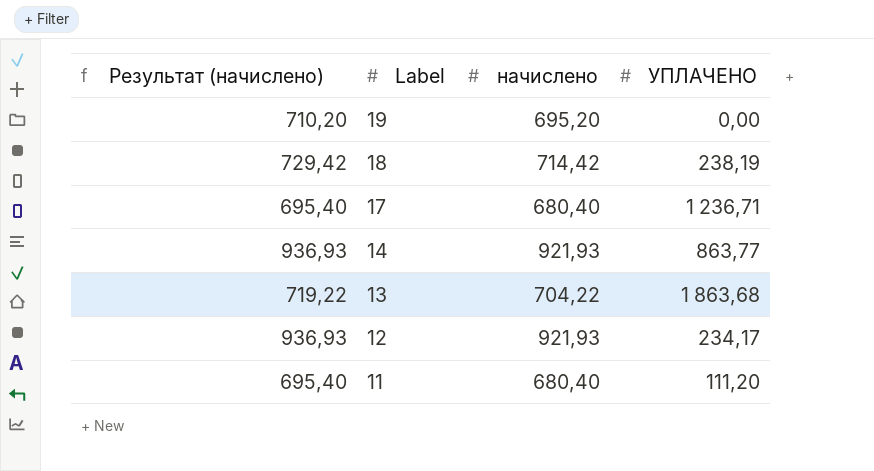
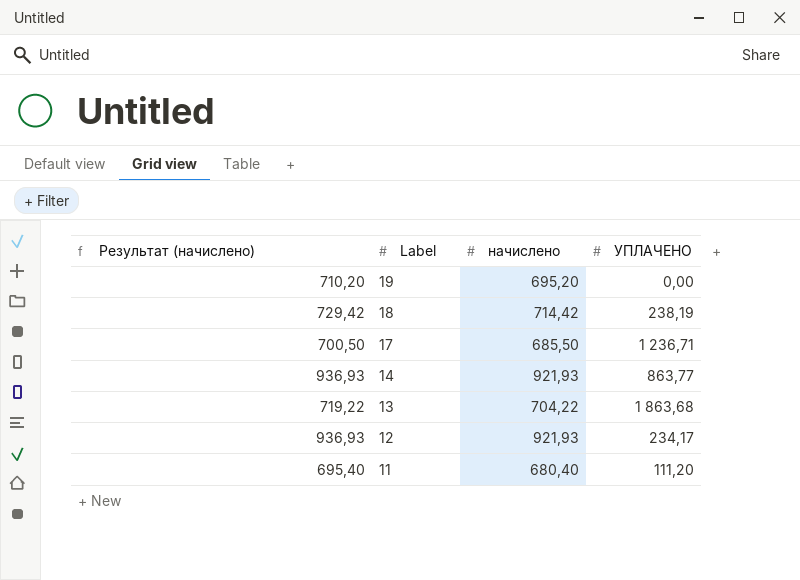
17 | Результат (начислено): 695,40 -> 700,50
17 | начислено: 680,40 -> 685,50

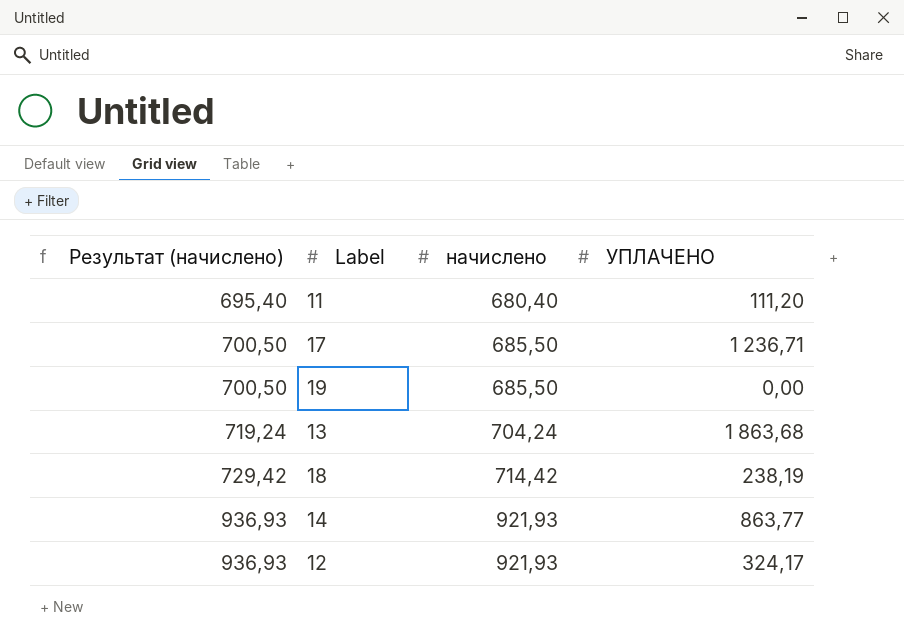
row order: Label descending -> Результат (начислено) ascending
19 | Результат (начислено): 710,20 -> 700,50
19 | начислено: 695,20 -> 685,50
13 | Результат (начислено): 719,22 -> 719,24
13 | начислено: 704,22 -> 704,24
12 | УПЛАЧЕНО: 234,17 -> 324,17

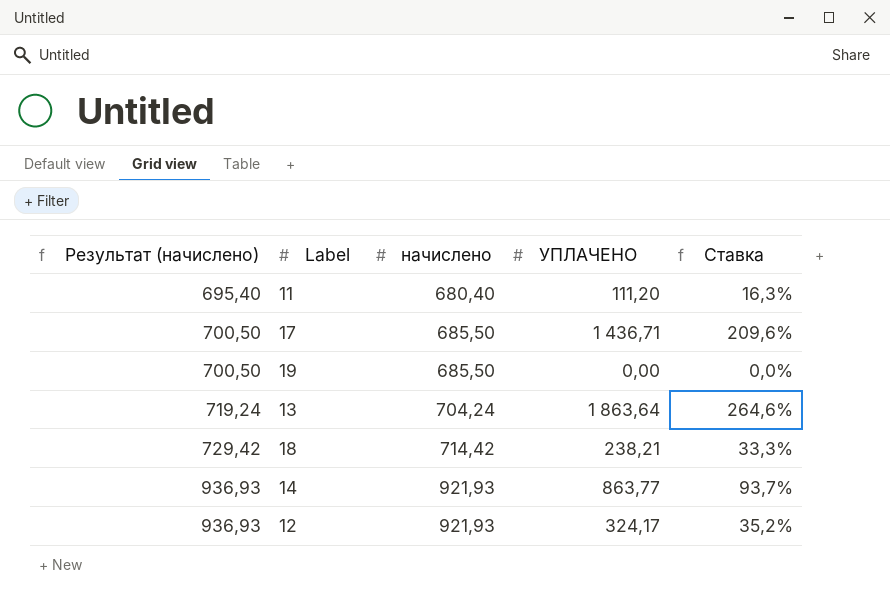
column Ставка | formula: none -> [УПЛАЧЕНО] / [начислено]
17 | УПЛАЧЕНО: 1 236,71 -> 1 436,71
13 | УПЛАЧЕНО: 1 863,68 -> 1 863,64
18 | УПЛАЧЕНО: 238,19 -> 238,21

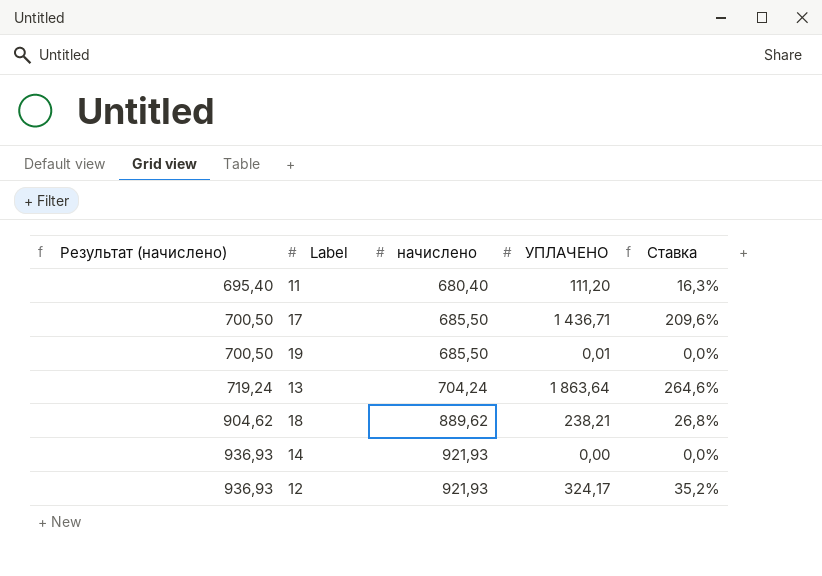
19 | УПЛАЧЕНО: 0,00 -> 0,01
18 | Результат (начислено): 729,42 -> 904,62
18 | начислено: 714,42 -> 889,62
18 | Ставка: 33,3% -> 26,8%
14 | УПЛАЧЕНО: 863,77 -> 0,00
14 | Ставка: 93,7% -> 0,0%

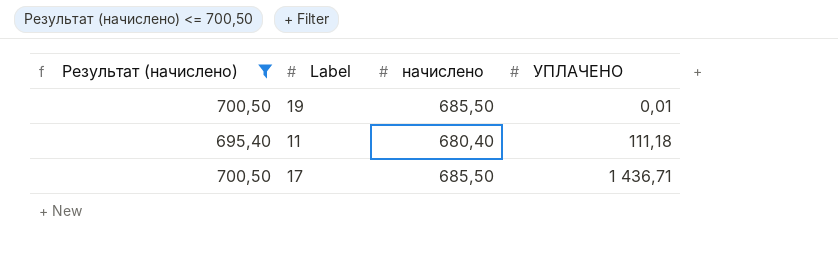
filter: none -> Результат (начислено) <= 700,50
row order: Результат (начислено) ascending -> УПЛАЧЕНО ascending
column Ставка | formula: [УПЛАЧЕНО] / [начислено] -> none
11 | УПЛАЧЕНО: 111,20 -> 111,18

